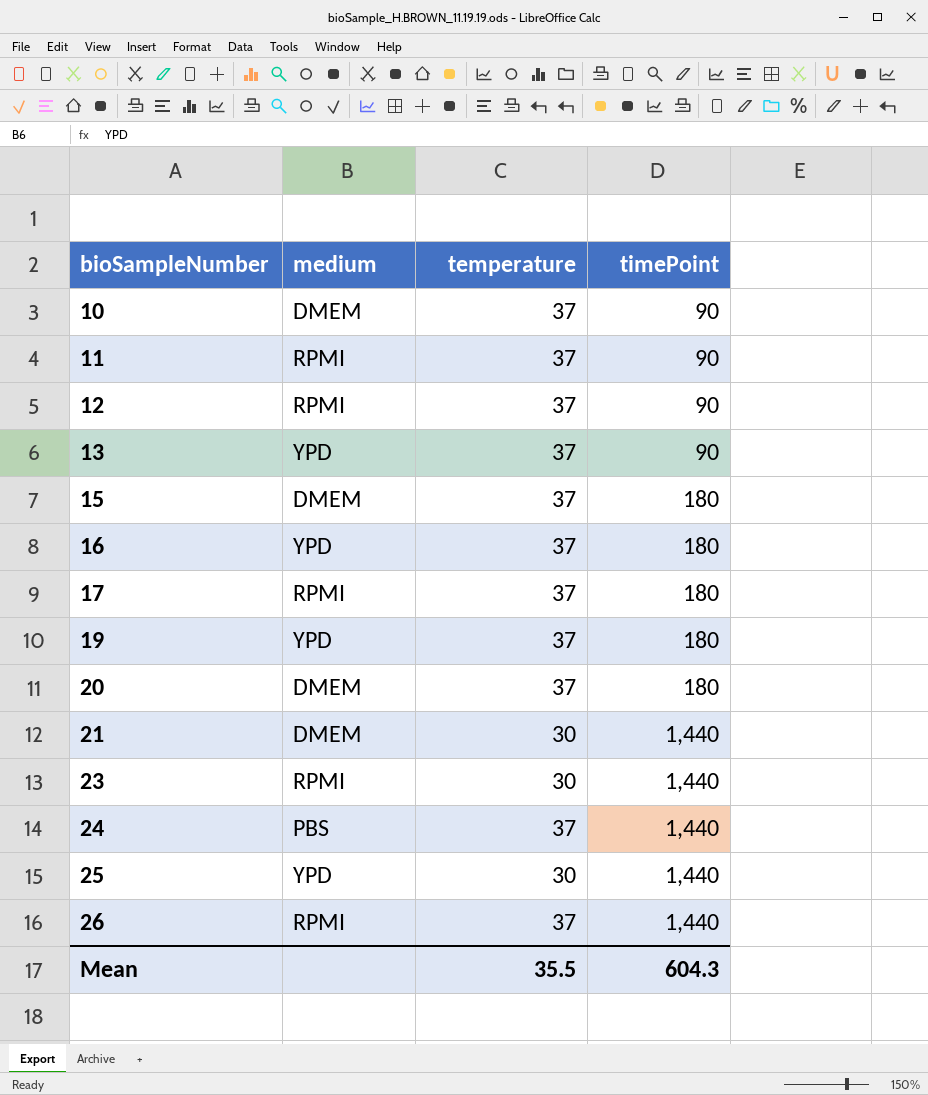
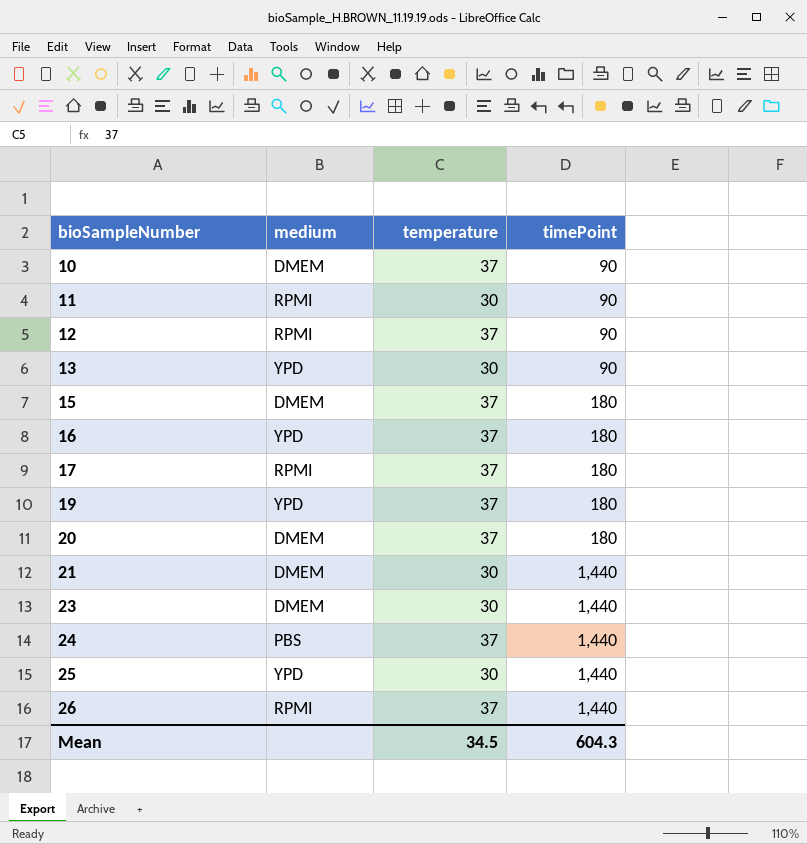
11 | temperature: 37 -> 30
13 | temperature: 37 -> 30
23 | medium: RPMI -> DMEM
Mean | temperature: 35.5 -> 34.5

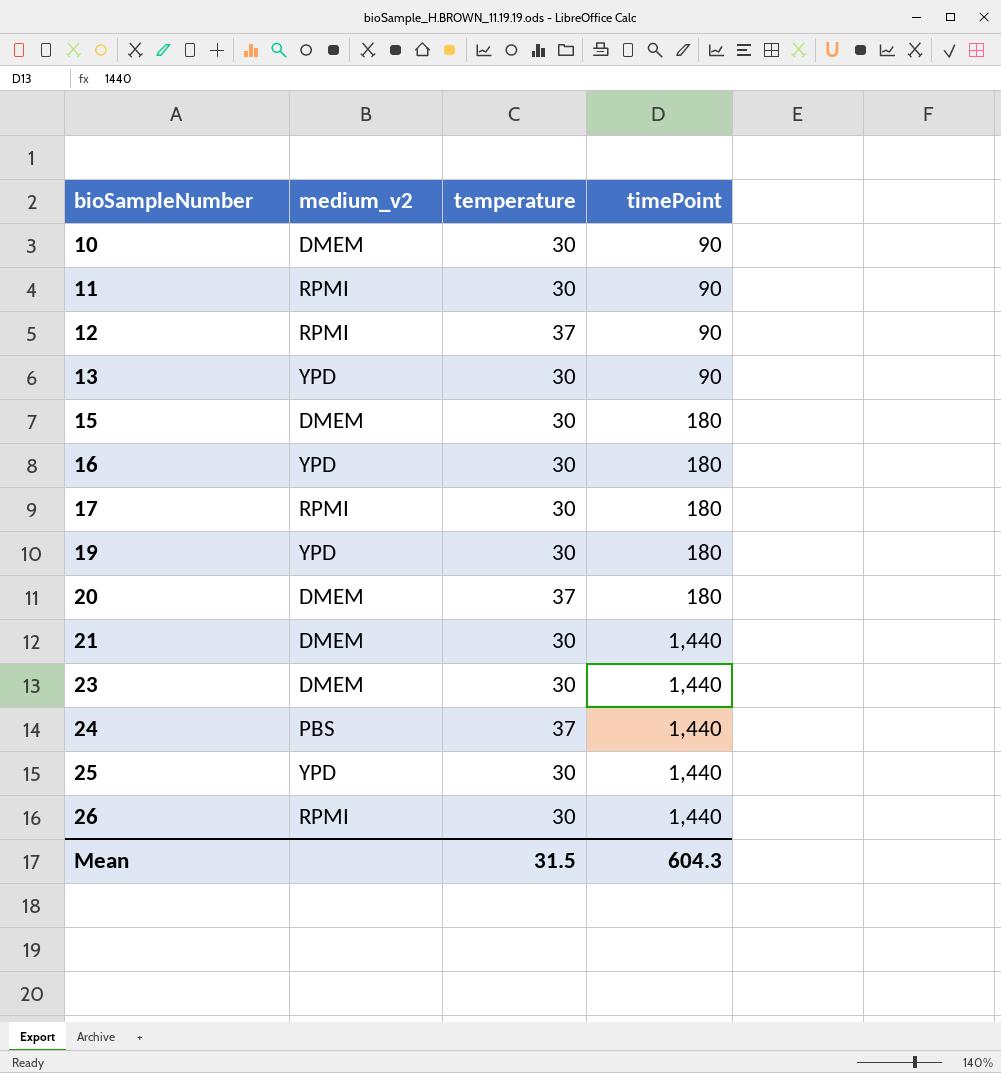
column name: medium -> medium_v2
10 | temperature: 37 -> 30
15 | temperature: 37 -> 30
16 | temperature: 37 -> 30
17 | temperature: 37 -> 30
19 | temperature: 37 -> 30
26 | temperature: 37 -> 30
Mean | temperature: 34.5 -> 31.5

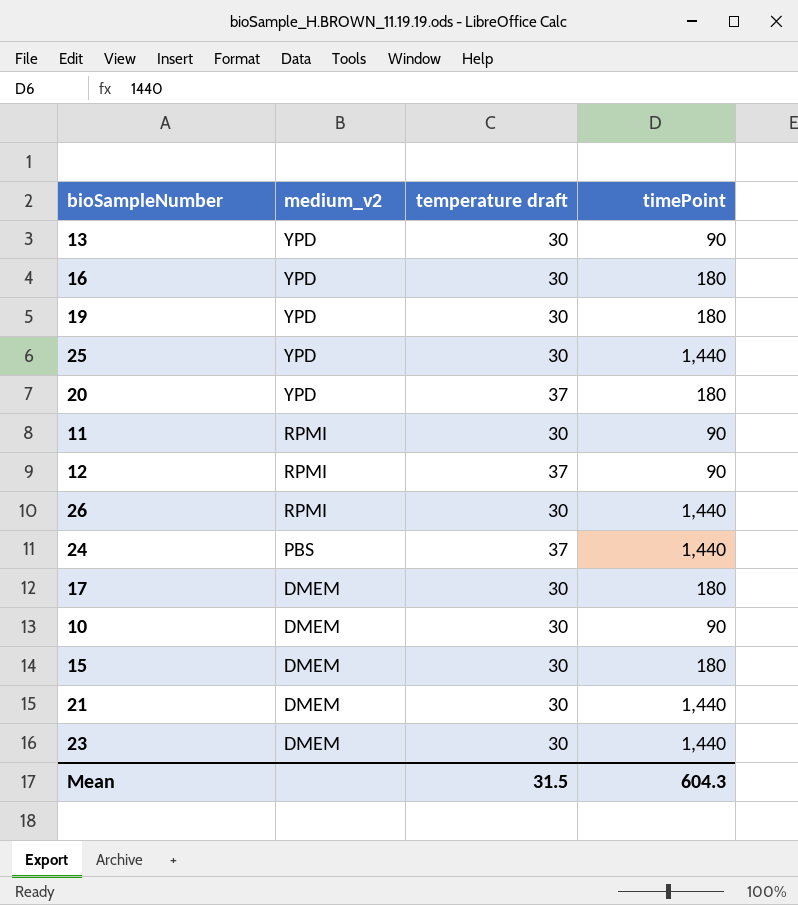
row order: bioSampleNumber ascending -> medium_v2 descending
column name: temperature -> temperature draft
20 | medium_v2: DMEM -> YPD
17 | medium_v2: RPMI -> DMEM

